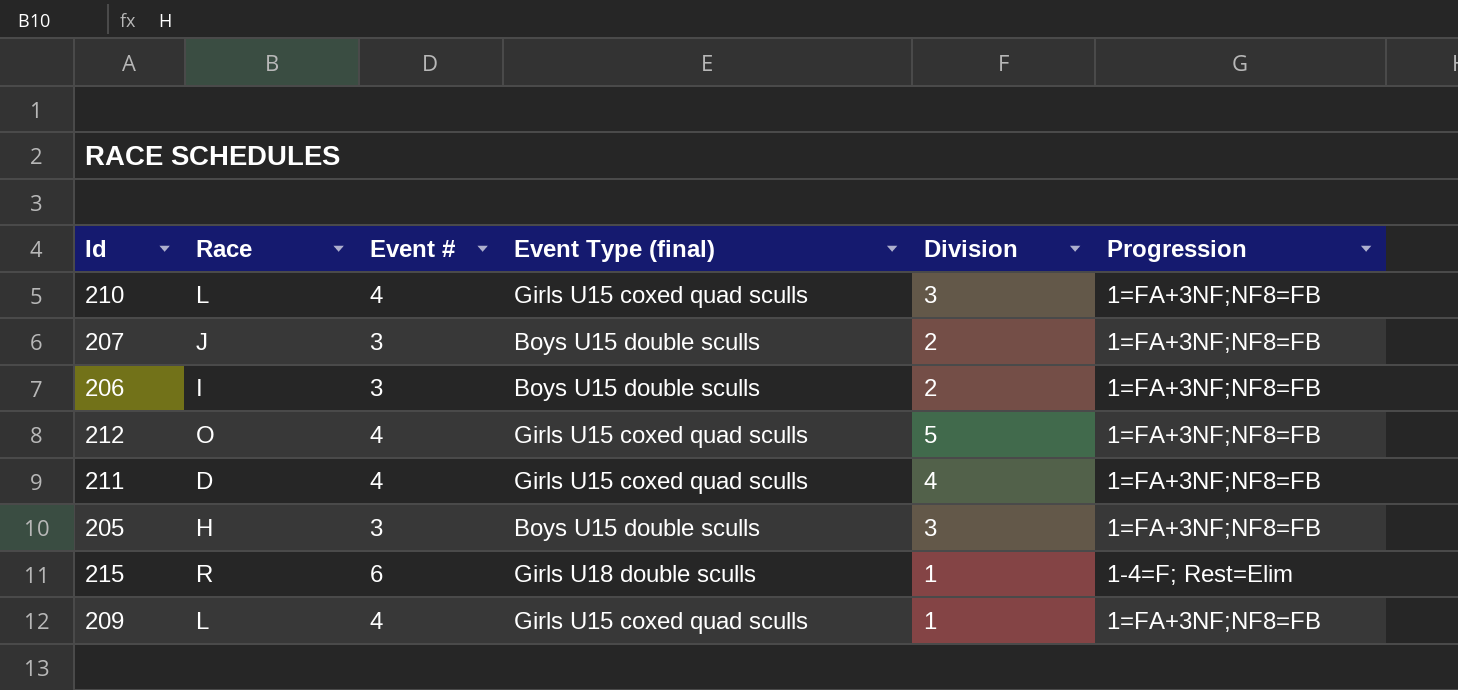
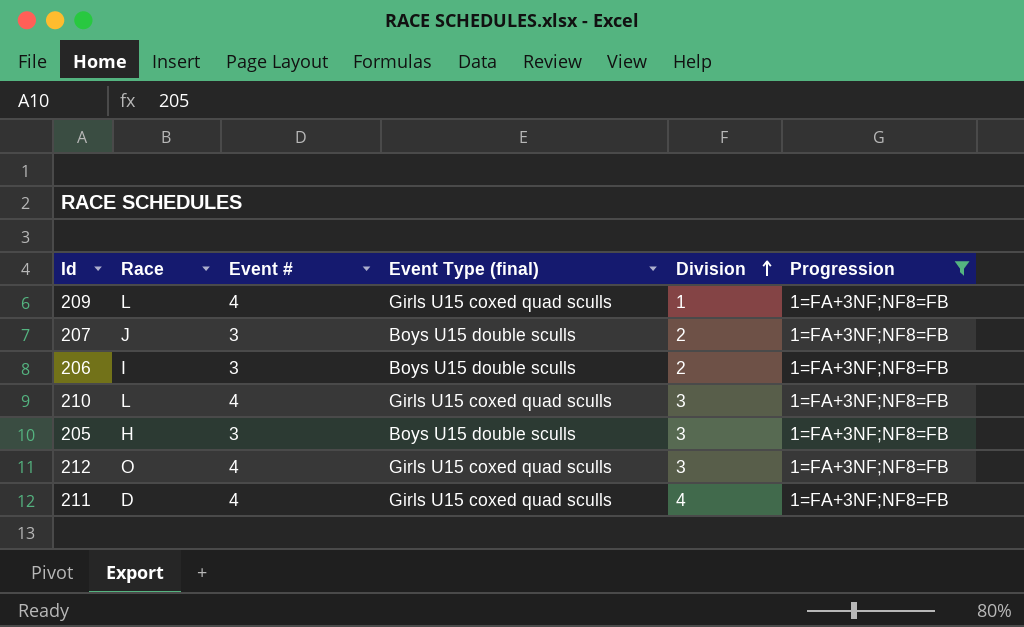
filter: none -> Progression = 1=FA+3NF;NF8=FB
row order: none -> Division ascending
212 | Division: 5 -> 3

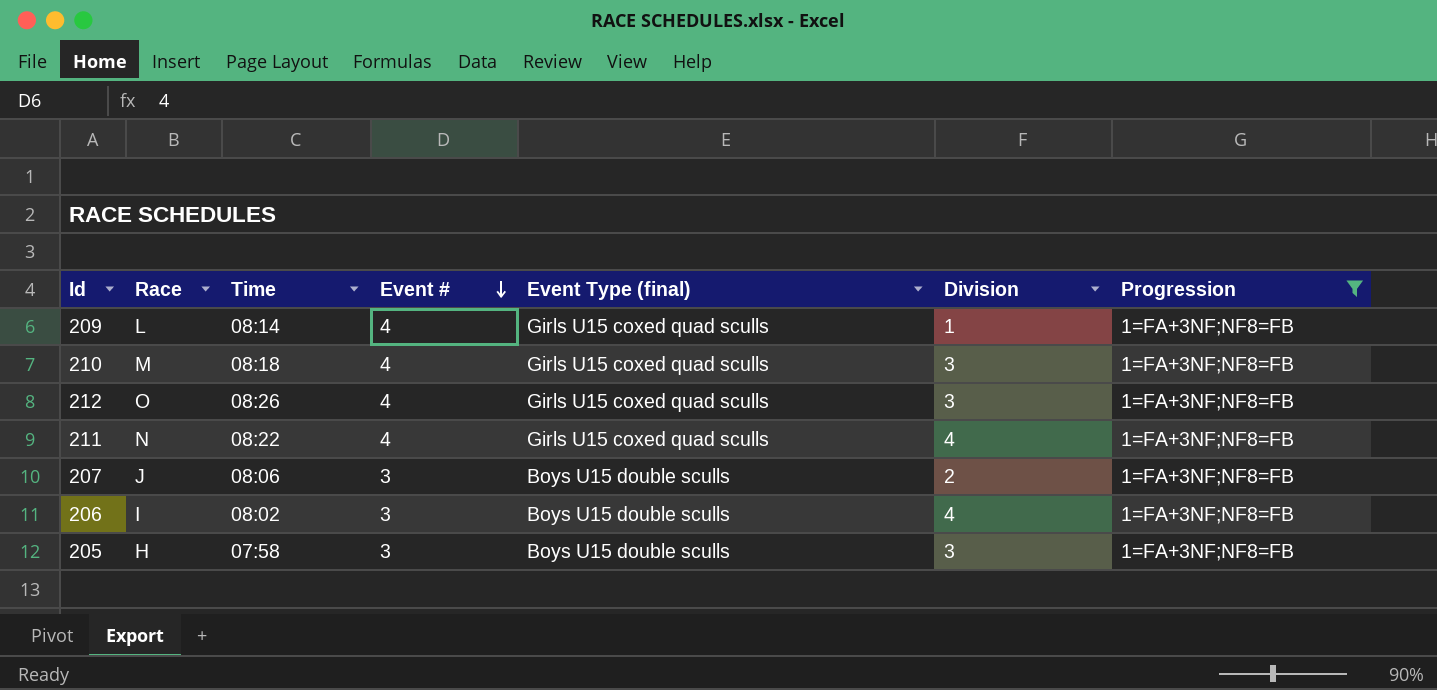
row order: Division ascending -> Event # descending
column Time | position: none -> 3
210 | Race: L -> M
211 | Race: D -> N
206 | Division: 2 -> 4

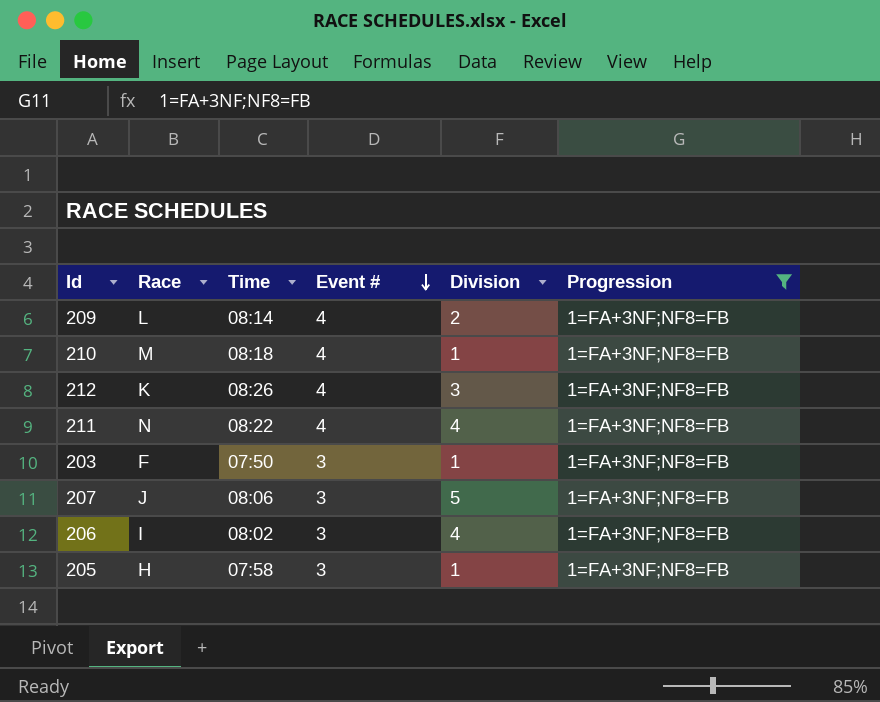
column Event Type (final) | position: 5 -> none
209 | Division: 1 -> 2
210 | Division: 3 -> 1
212 | Race: O -> K
row 203: none -> F | 07:50 | 3 | 1 | 1=FA+3NF;NF8=FB
207 | Division: 2 -> 5
205 | Division: 3 -> 1

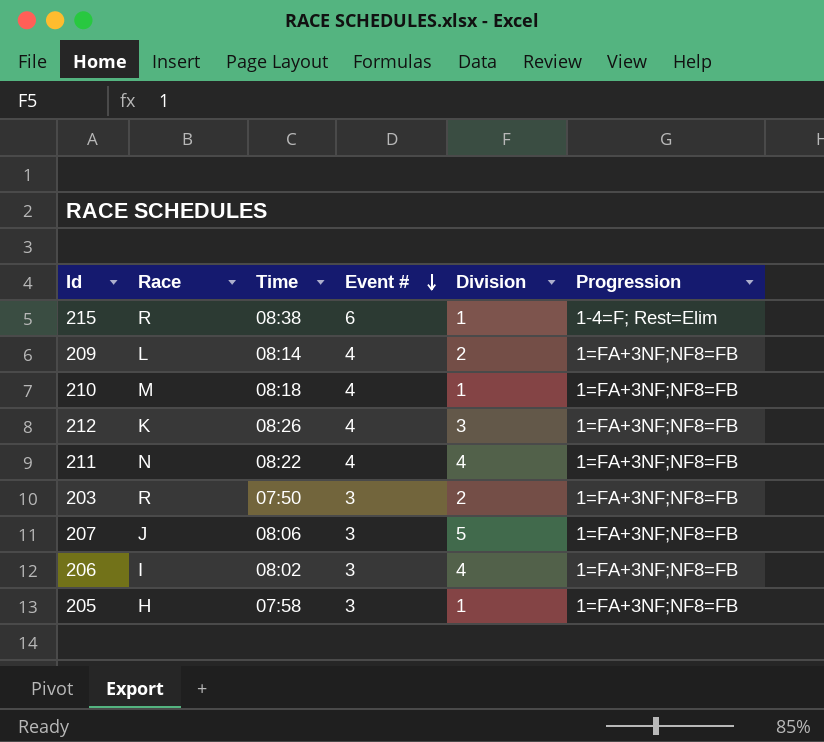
filter: Progression = 1=FA+3NF;NF8=FB -> none
203 | Race: F -> R
203 | Division: 1 -> 2

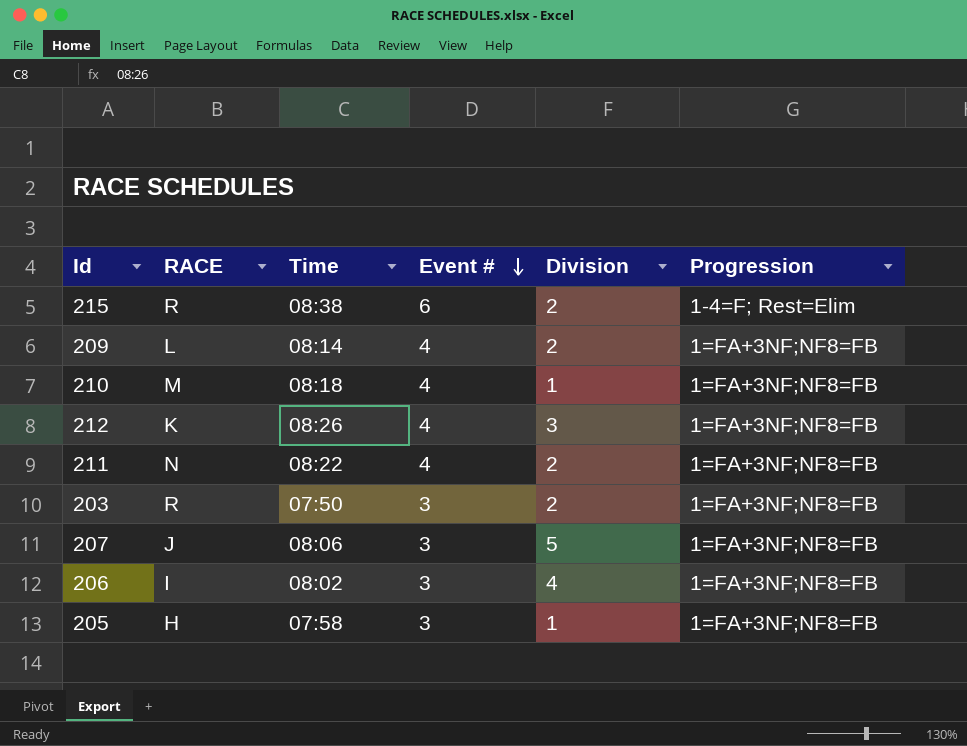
column name: Race -> RACE
215 | Division: 1 -> 2
211 | Division: 4 -> 2

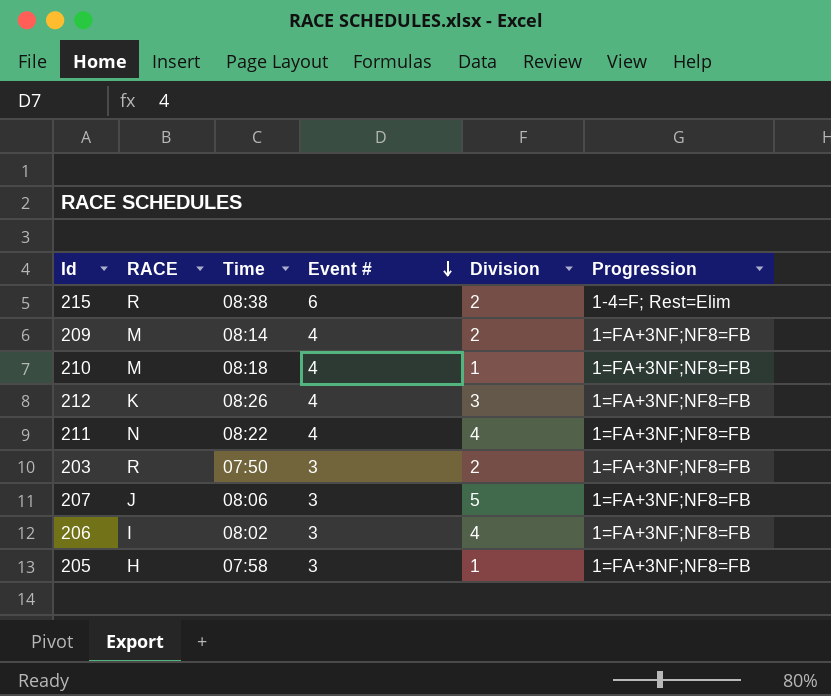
209 | RACE: L -> M
211 | Division: 2 -> 4

